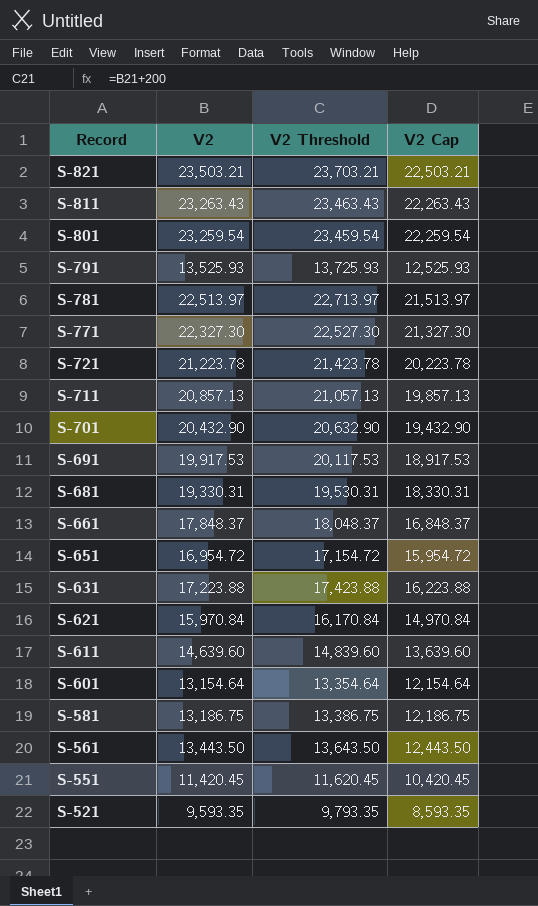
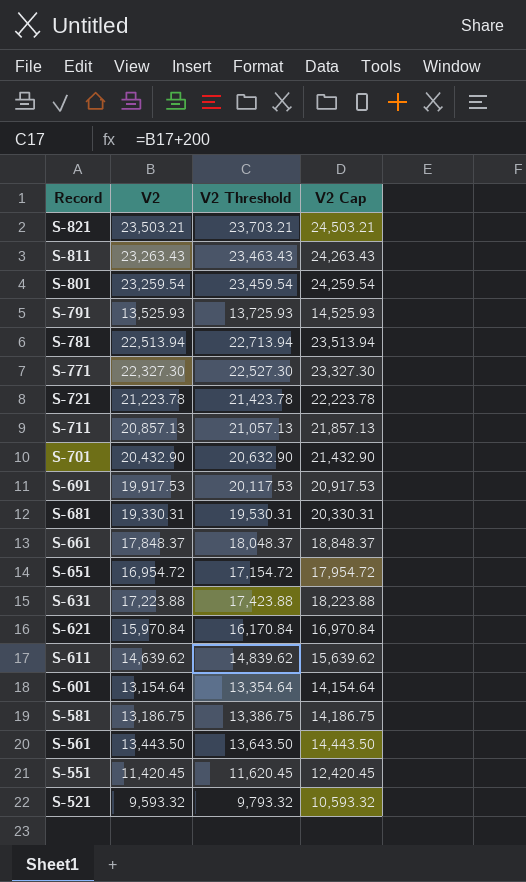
column V2 Cap | formula: [V2] - 1000 -> [V2] + 1000
S-781 | V2: 22,513.97 -> 22,513.94
S-781 | V2 Threshold: 22,713.97 -> 22,713.94
S-611 | V2: 14,639.60 -> 14,639.62
S-611 | V2 Threshold: 14,839.60 -> 14,839.62
S-521 | V2: 9,593.35 -> 9,593.32
S-521 | V2 Threshold: 9,793.35 -> 9,793.32

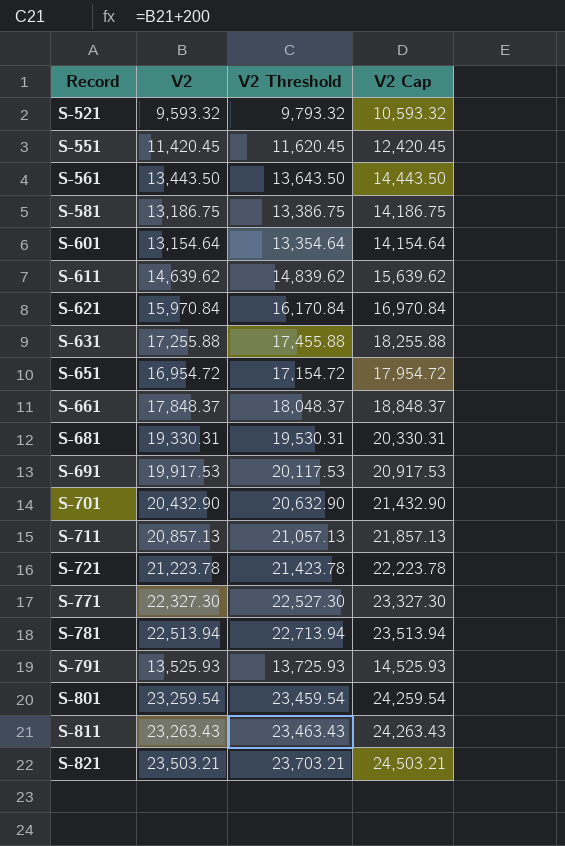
row order: Record descending -> Record ascending
S-631 | V2: 17,223.88 -> 17,255.88
S-631 | V2 Threshold: 17,423.88 -> 17,455.88
S-631 | V2 Cap: 18,223.88 -> 18,255.88

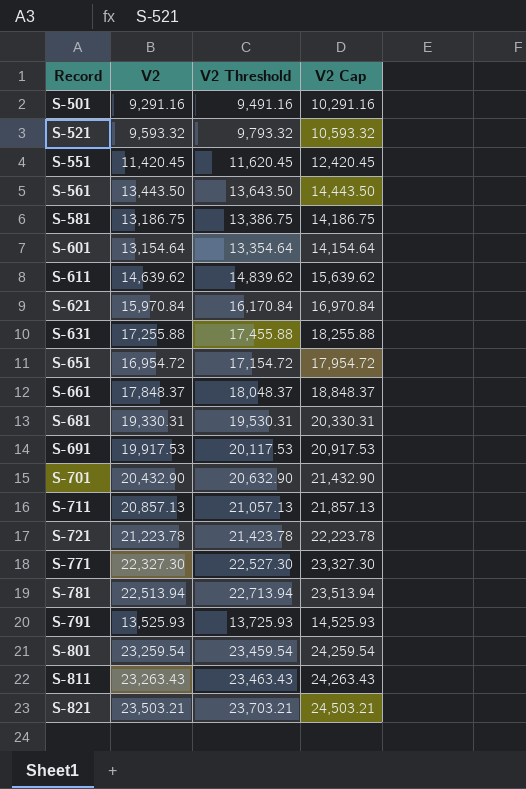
row S-501: none -> 9,291.16 | 9,491.16 | 10,291.16

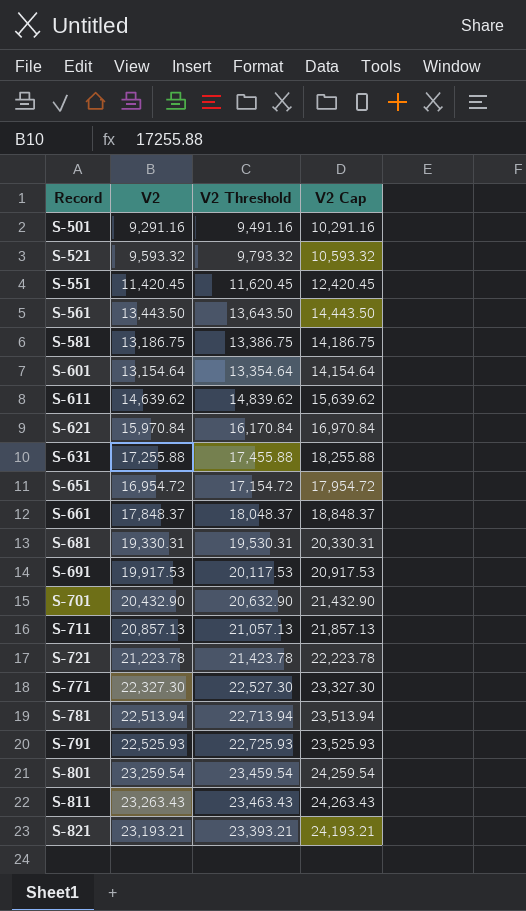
S-791 | V2: 13,525.93 -> 22,525.93
S-791 | V2 Threshold: 13,725.93 -> 22,725.93
S-791 | V2 Cap: 14,525.93 -> 23,525.93
S-821 | V2: 23,503.21 -> 23,193.21
S-821 | V2 Threshold: 23,703.21 -> 23,393.21
S-821 | V2 Cap: 24,503.21 -> 24,193.21

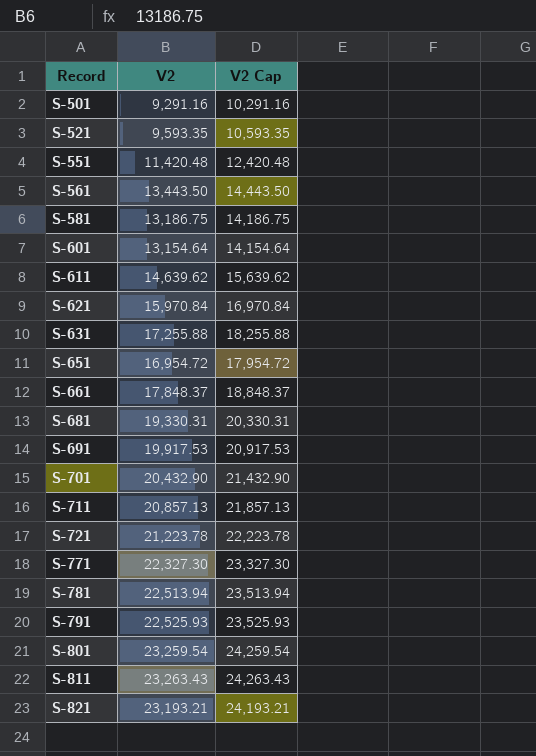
column V2 Threshold | formula: [V2] + 200 -> none
S-521 | V2: 9,593.32 -> 9,593.35
S-521 | V2 Cap: 10,593.32 -> 10,593.35
S-551 | V2: 11,420.45 -> 11,420.48
S-551 | V2 Cap: 12,420.45 -> 12,420.48

